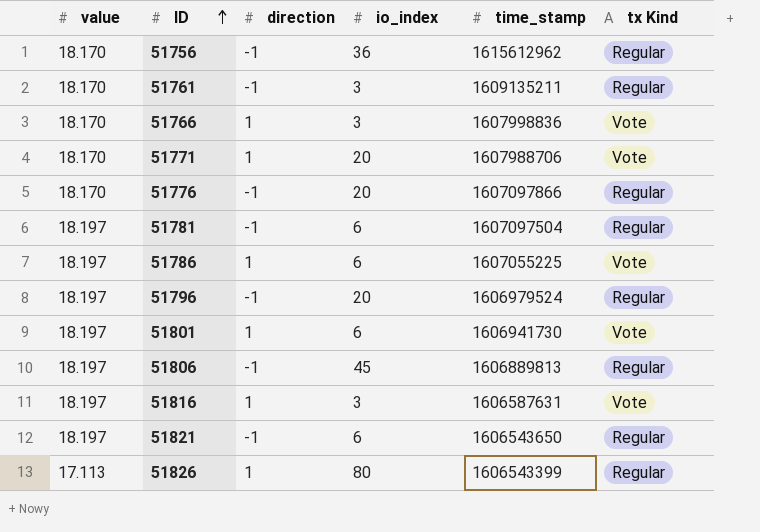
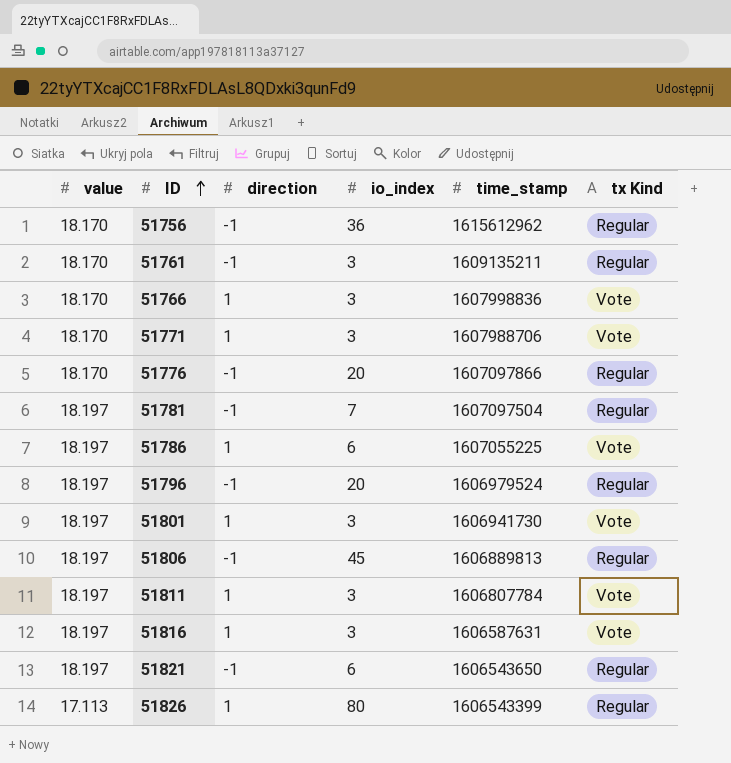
51771 | io_index: 20 -> 3
51781 | io_index: 6 -> 7
51801 | io_index: 6 -> 3
row 51811: none -> 18.197 | 1 | 3 | 1606807784 | Vote

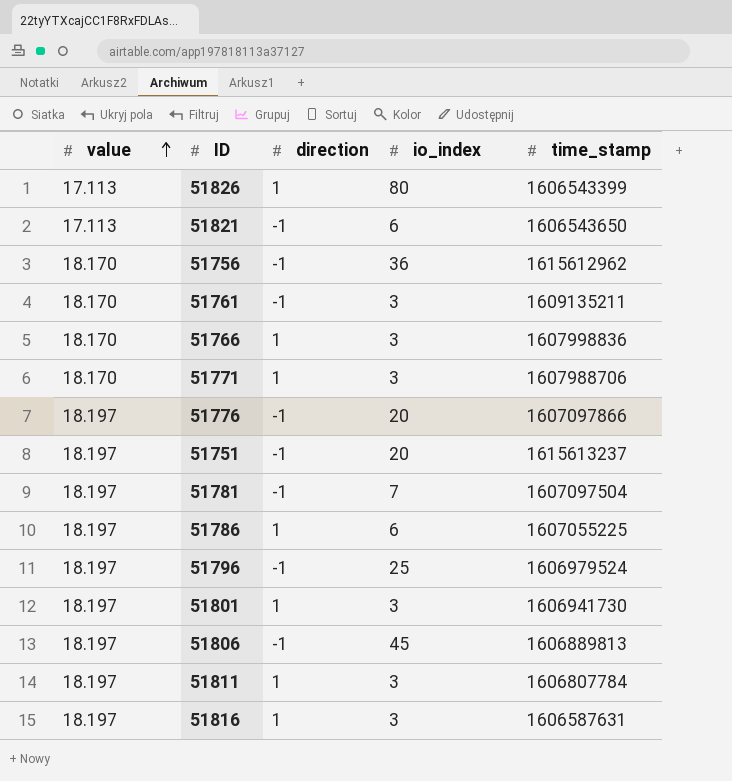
row order: ID ascending -> value ascending
column tx Kind | position: 6 -> none
51821 | value: 18.197 -> 17.113
51776 | value: 18.170 -> 18.197
row 51751: none -> 18.197 | -1 | 20 | 1615613237
51796 | io_index: 20 -> 25

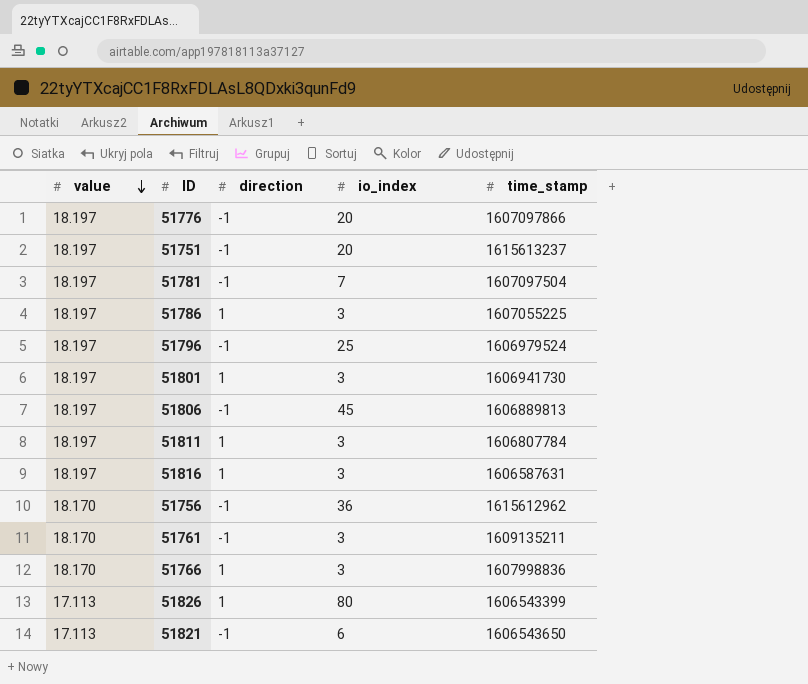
row order: value ascending -> value descending
row 51771: 18.170 | 1 | 3 | 1607988706 -> none
51786 | io_index: 6 -> 3

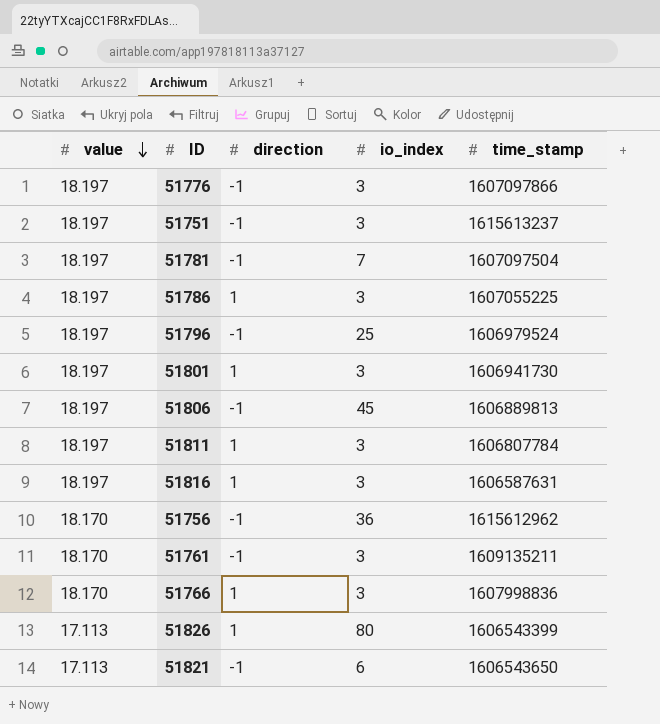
51776 | io_index: 20 -> 3
51751 | io_index: 20 -> 3

